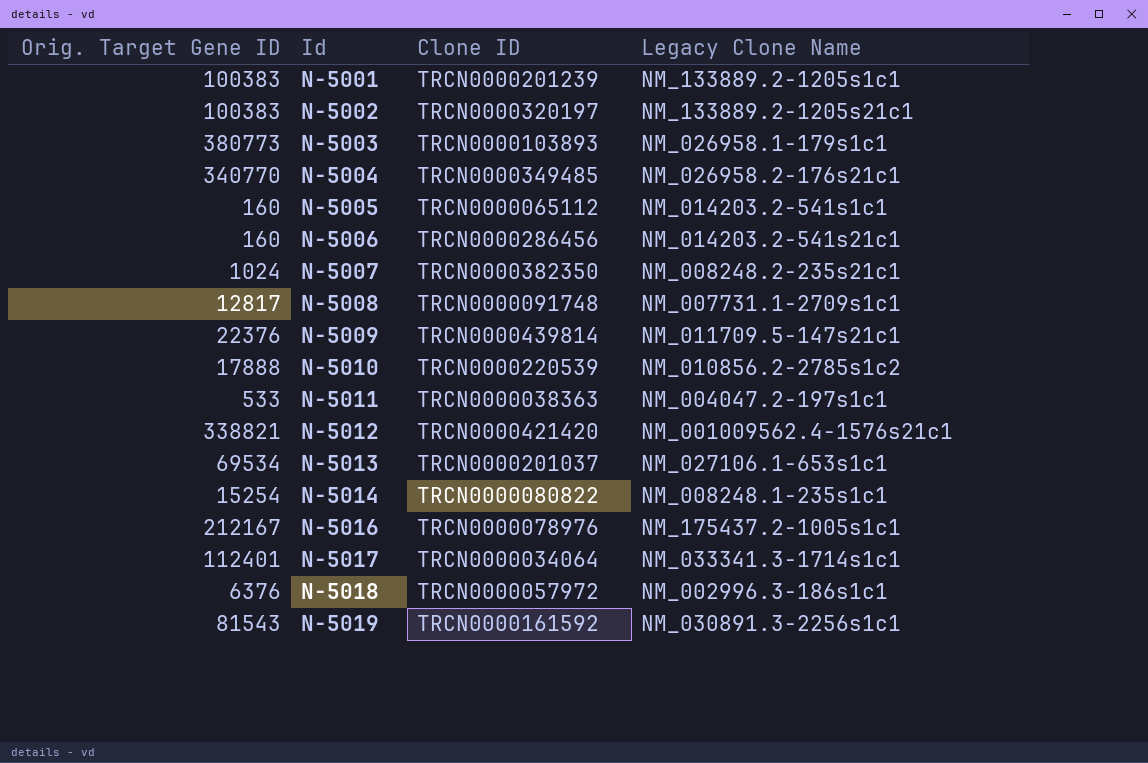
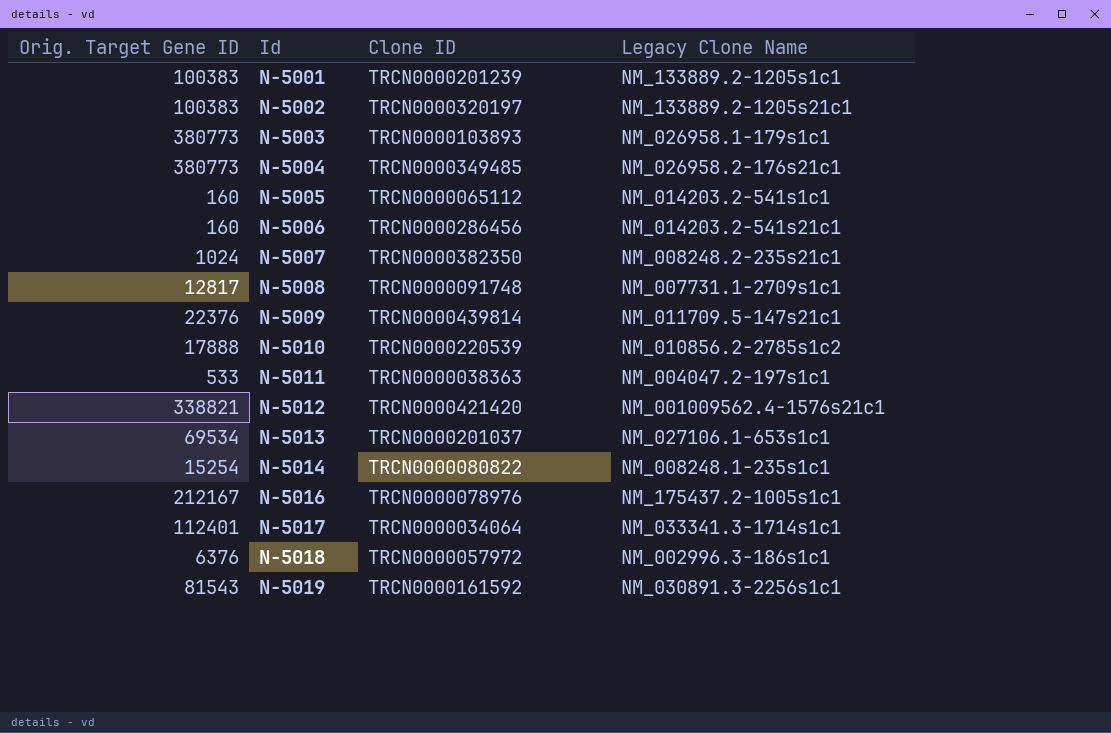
N-5004 | Orig. Target Gene ID: 340770 -> 380773

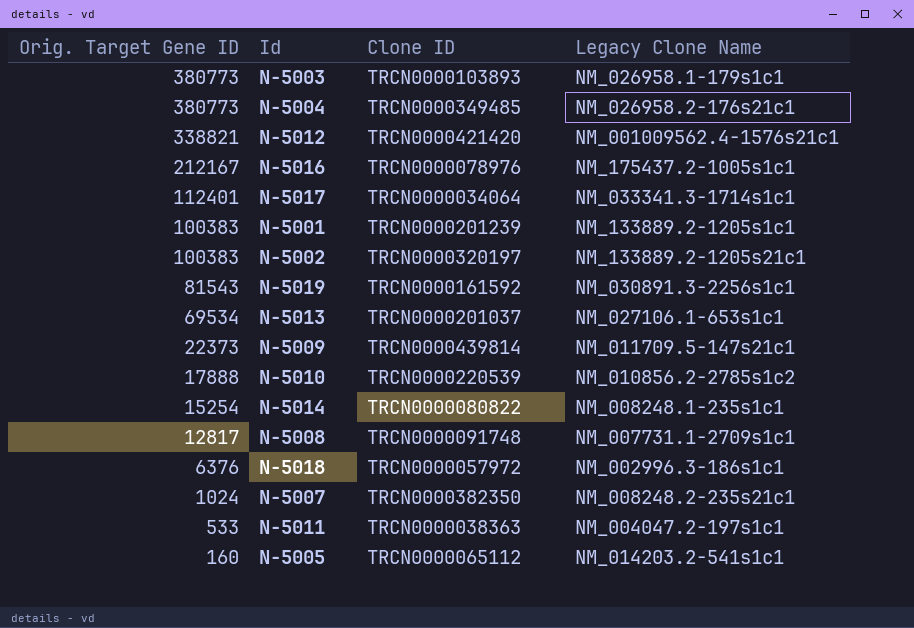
row order: Id ascending -> Orig. Target Gene ID descending
row N-5006: 160 | TRCN0000286456 | NM_014203.2-541s21c1 -> none
N-5009 | Orig. Target Gene ID: 22376 -> 22373

